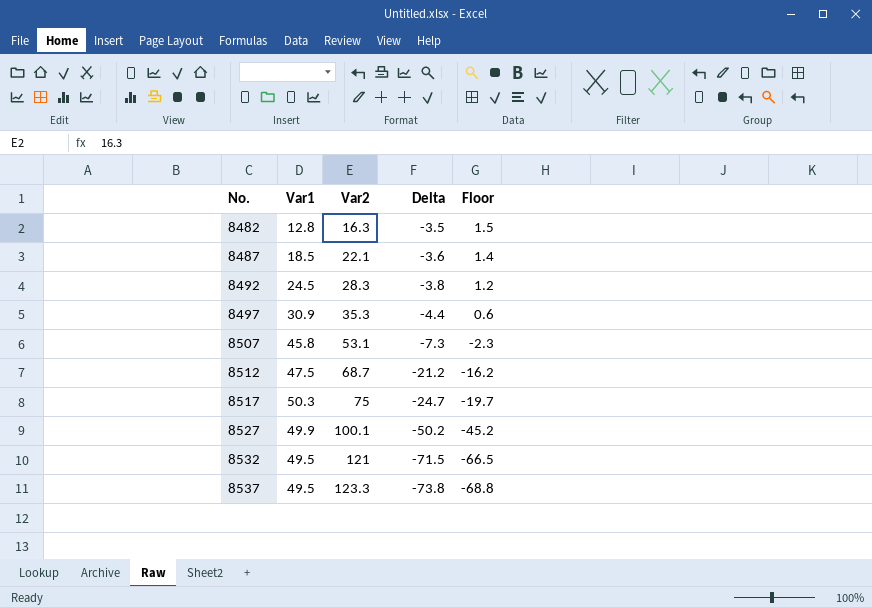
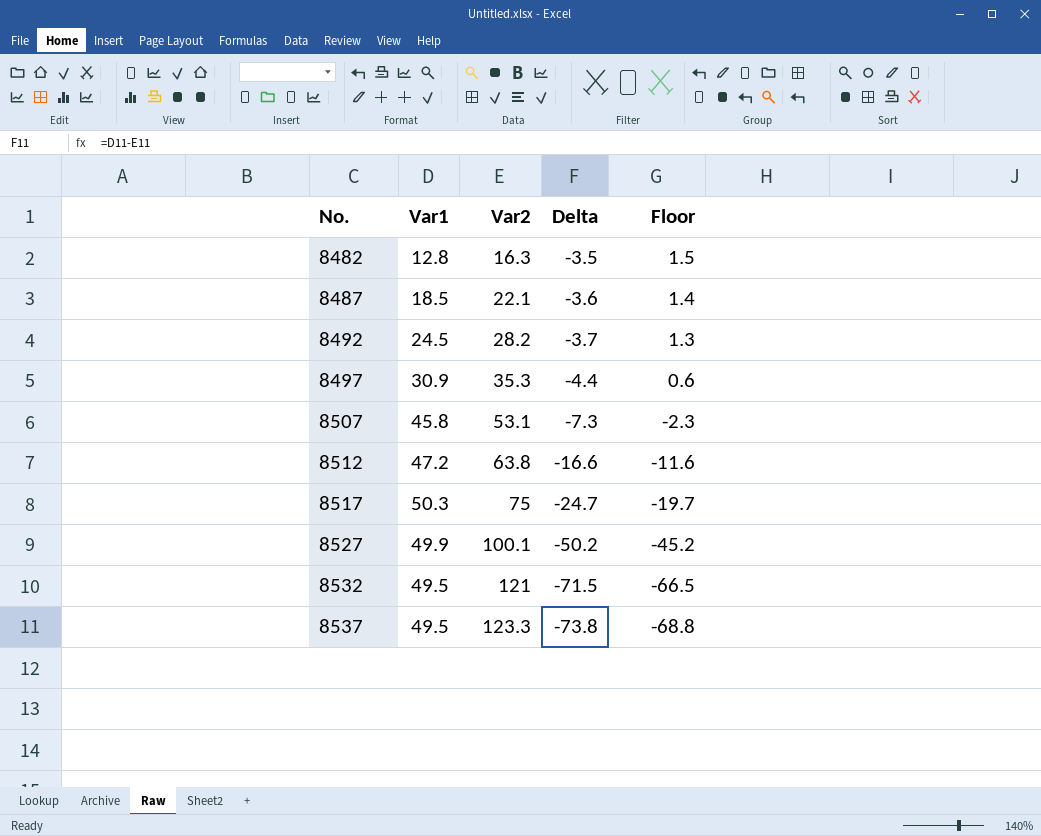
8492 | Var2: 28.3 -> 28.2
8492 | Delta: -3.8 -> -3.7
8492 | Floor: 1.2 -> 1.3
8512 | Var1: 47.5 -> 47.2
8512 | Var2: 68.7 -> 63.8
8512 | Delta: -21.2 -> -16.6
8512 | Floor: -16.2 -> -11.6

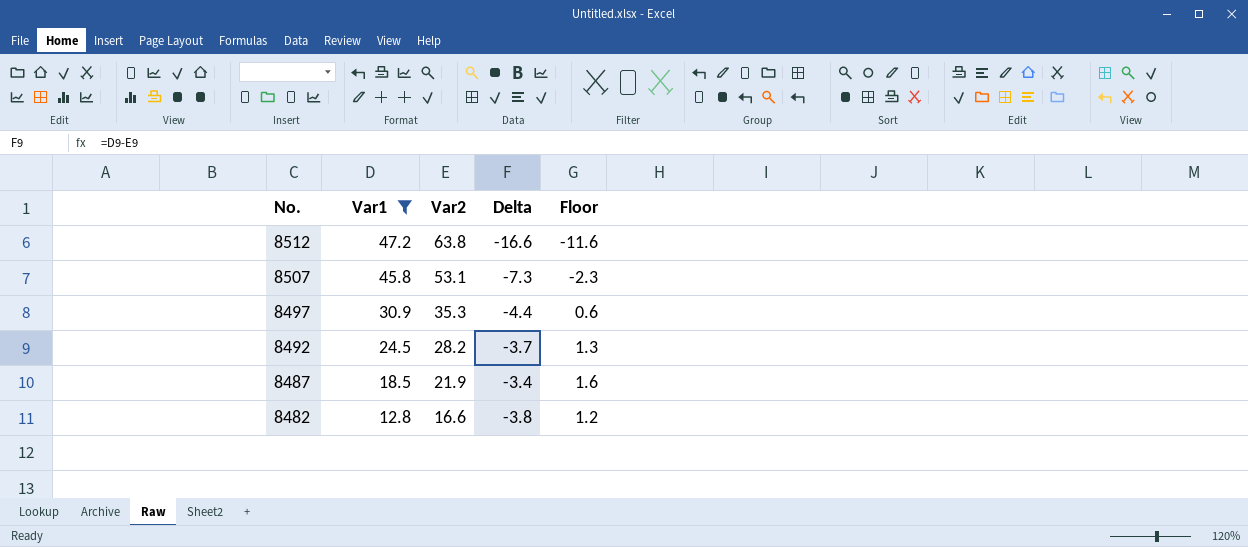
filter: none -> Var1 <= 47.2
row order: No. ascending -> No. descending
8487 | Var2: 22.1 -> 21.9
8487 | Delta: -3.6 -> -3.4
8487 | Floor: 1.4 -> 1.6
8482 | Var2: 16.3 -> 16.6
8482 | Delta: -3.5 -> -3.8
8482 | Floor: 1.5 -> 1.2

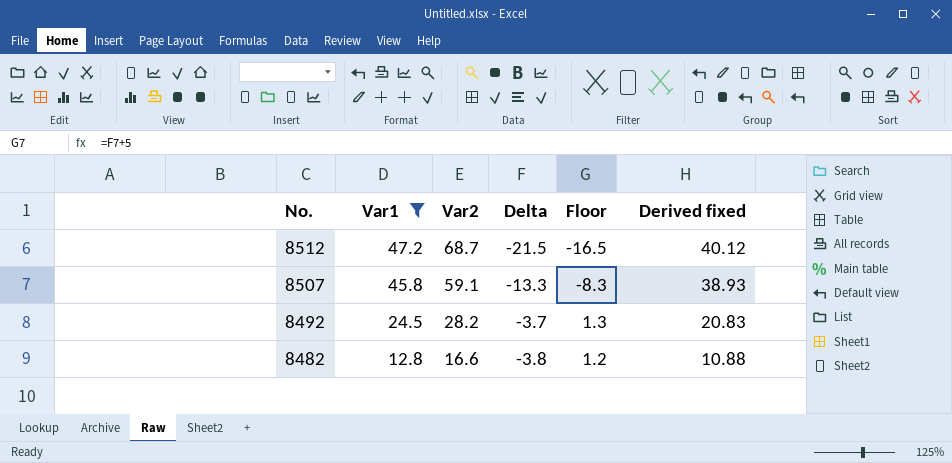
column Derived fixed | formula: none -> [Var1] * 0.85
row 8497: 30.9 | 35.3 | -4.4 | 0.6 -> none
row 8487: 18.5 | 21.9 | -3.4 | 1.6 -> none
8512 | Var2: 63.8 -> 68.7
8512 | Delta: -16.6 -> -21.5
8512 | Floor: -11.6 -> -16.5
8507 | Var2: 53.1 -> 59.1
8507 | Delta: -7.3 -> -13.3
8507 | Floor: -2.3 -> -8.3

